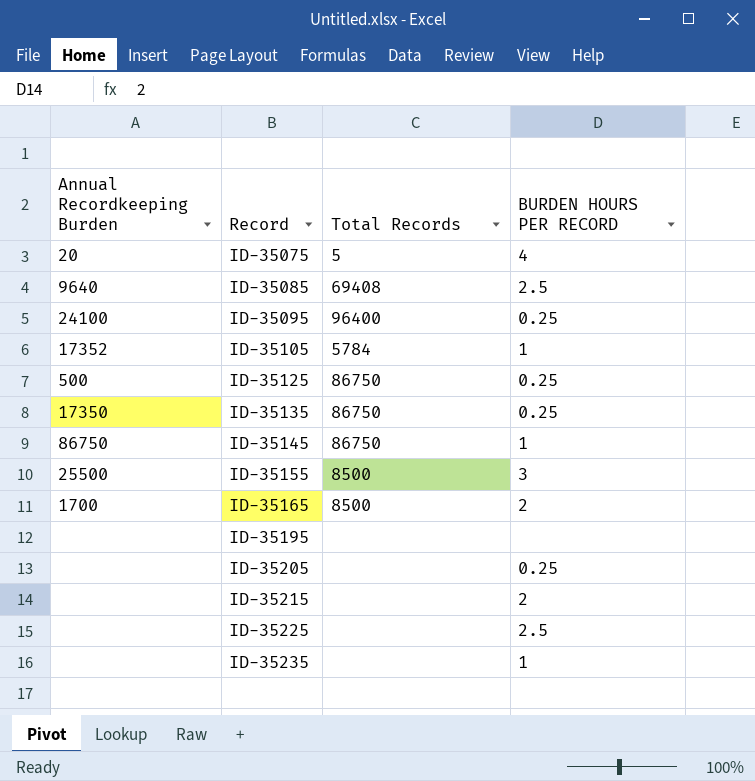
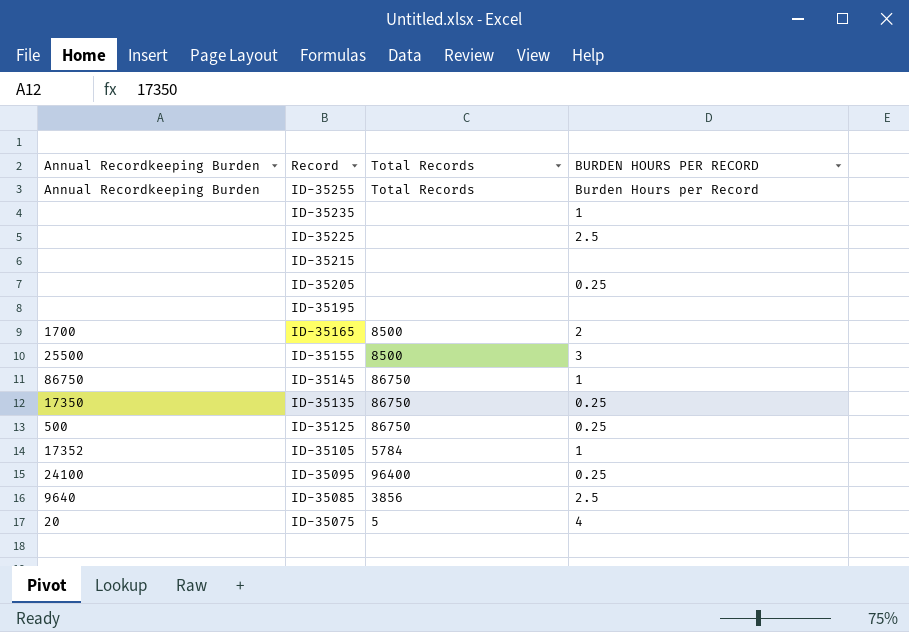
row order: Record ascending -> Record descending
row ID-35255: none -> Annual Recordkeeping Burden | Total Records | Burden Hours per Record
ID-35215 | BURDEN HOURS PER RECORD: 2 -> none
ID-35085 | Total Records: 69408 -> 3856

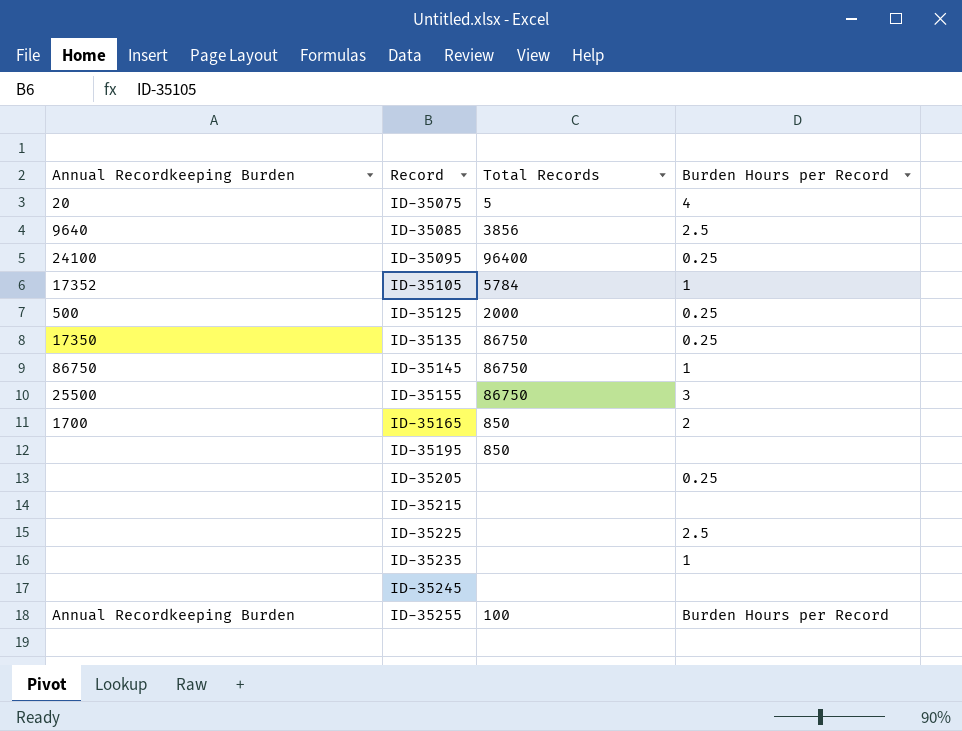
row order: Record descending -> Record ascending
column name: BURDEN HOURS PER RECORD -> Burden Hours per Record
ID-35125 | Total Records: 86750 -> 2000
ID-35155 | Total Records: 8500 -> 86750
ID-35165 | Total Records: 8500 -> 850
ID-35195 | Total Records: none -> 850
row ID-35245: none -> none | none | none
ID-35255 | Total Records: Total Records -> 100

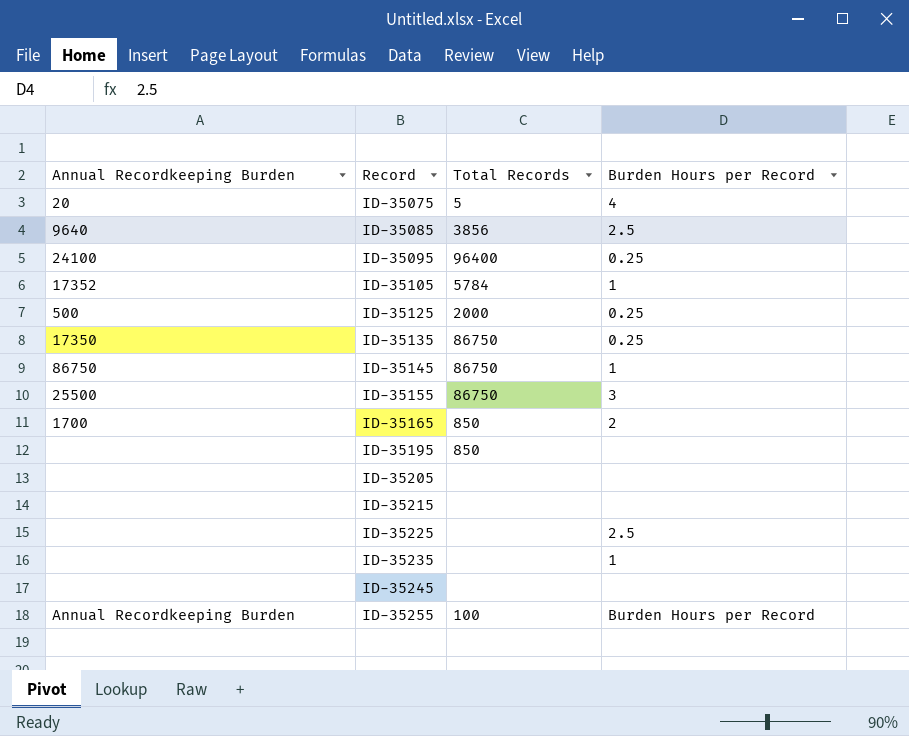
ID-35205 | Burden Hours per Record: 0.25 -> none

